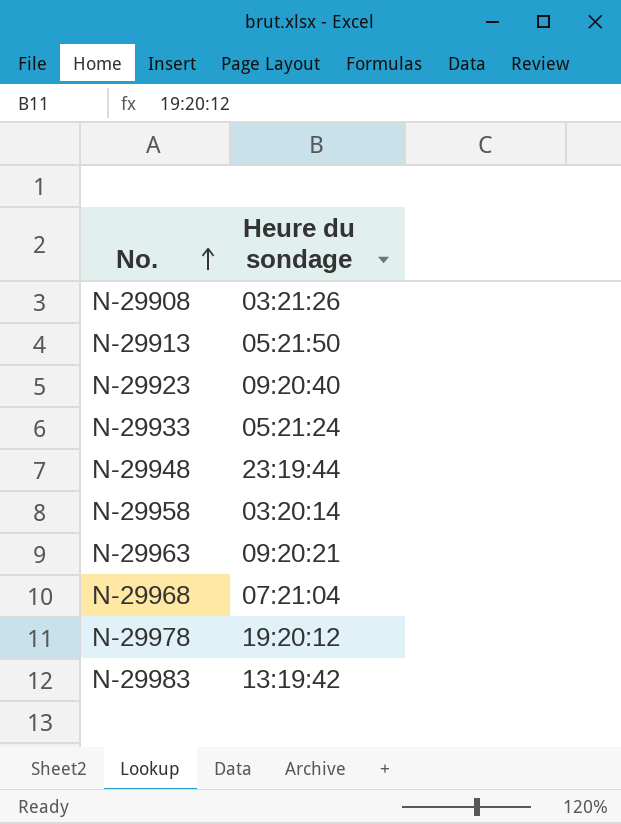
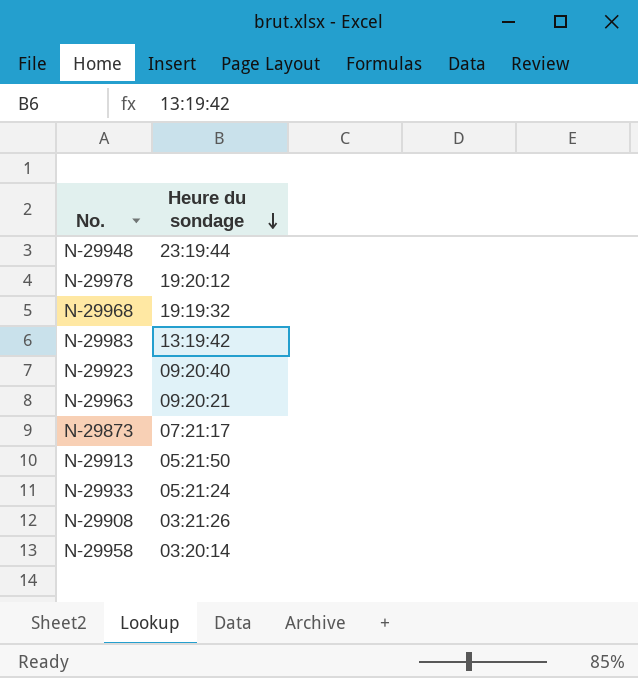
row order: No. ascending -> Heure du sondage descending
N-29968 | Heure du sondage: 07:21:04 -> 19:19:32
row N-29873: none -> 07:21:17

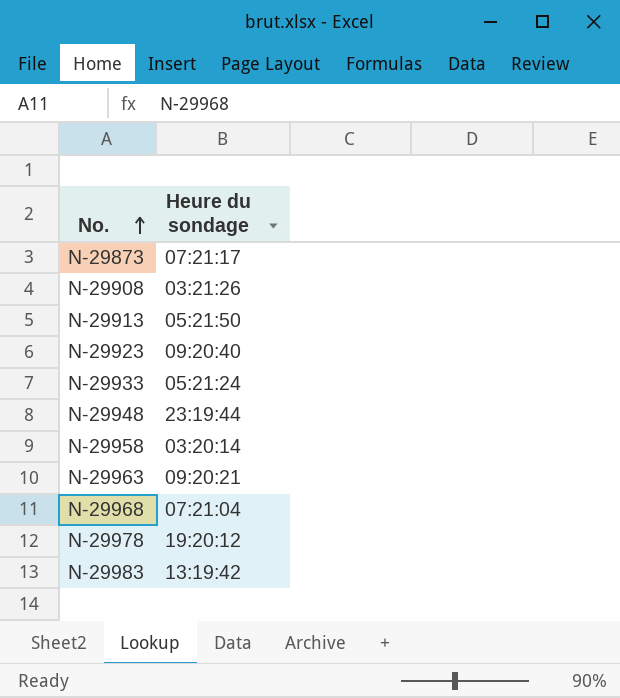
row order: Heure du sondage descending -> No. ascending
N-29968 | Heure du sondage: 19:19:32 -> 07:21:04

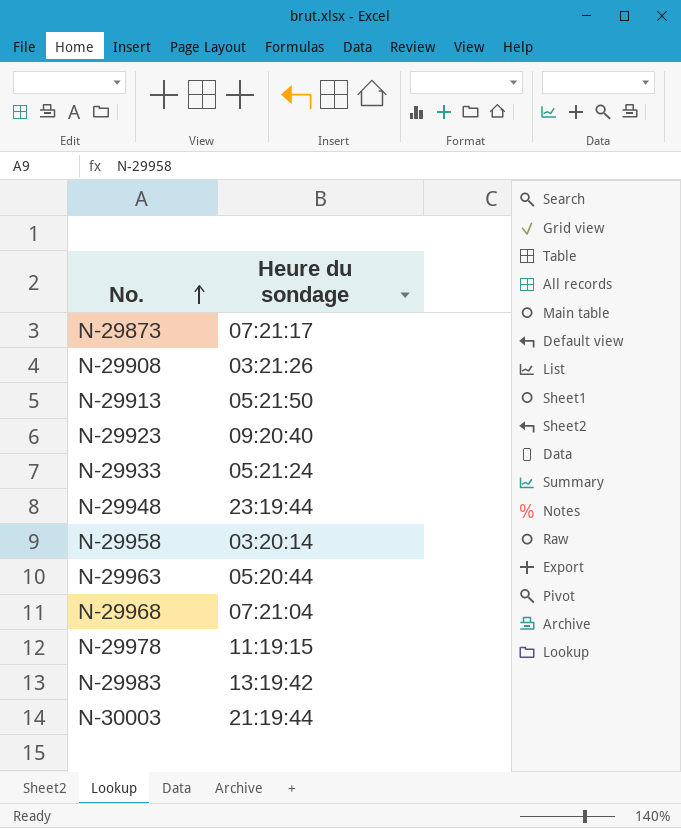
N-29963 | Heure du sondage: 09:20:21 -> 05:20:44
N-29978 | Heure du sondage: 19:20:12 -> 11:19:15
row N-30003: none -> 21:19:44

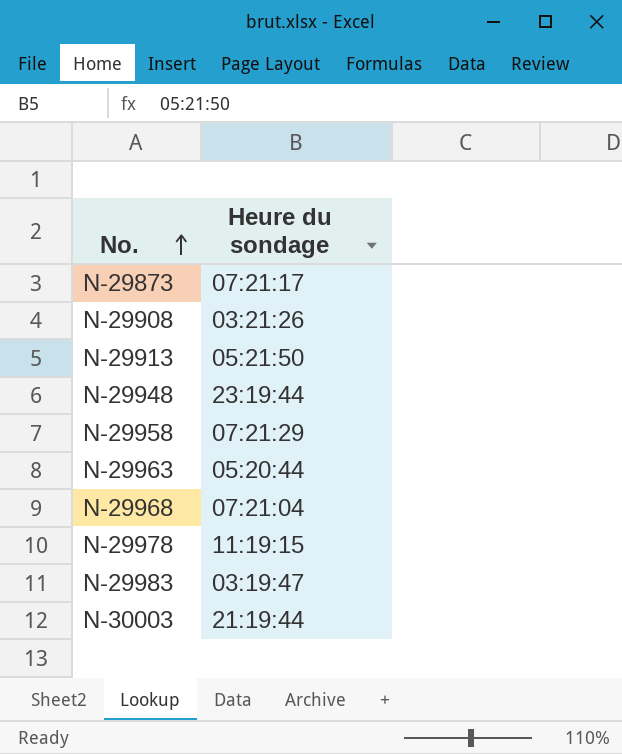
row N-29923: 09:20:40 -> none
row N-29933: 05:21:24 -> none
N-29958 | Heure du sondage: 03:20:14 -> 07:21:29
N-29983 | Heure du sondage: 13:19:42 -> 03:19:47

